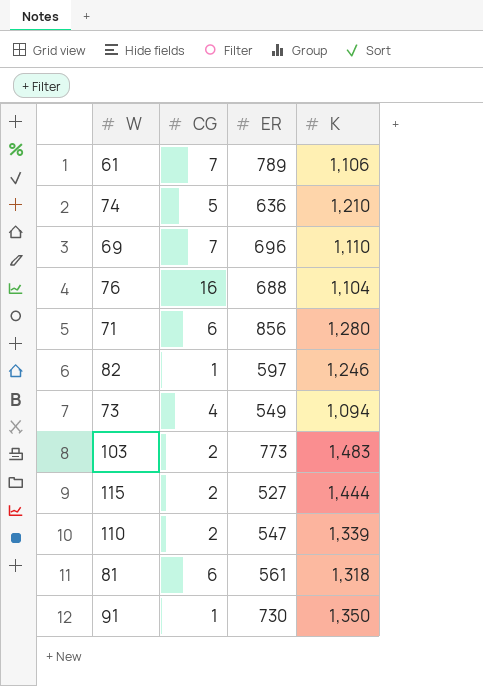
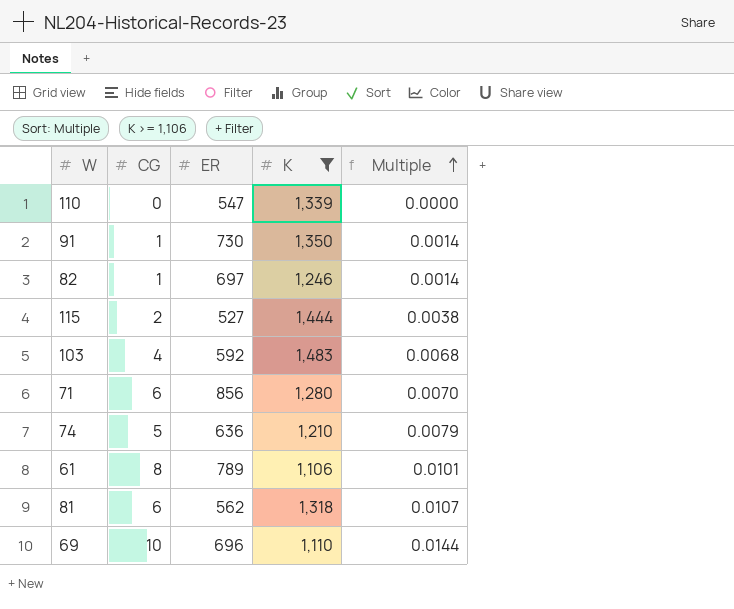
filter: none -> K >= 1,106
row order: none -> Multiple ascending
column Multiple | formula: none -> [CG] / [ER]
110 | CG: 2 -> 0
82 | ER: 597 -> 697
103 | CG: 2 -> 4
103 | ER: 773 -> 592
61 | CG: 7 -> 8
81 | ER: 561 -> 562
69 | CG: 7 -> 10

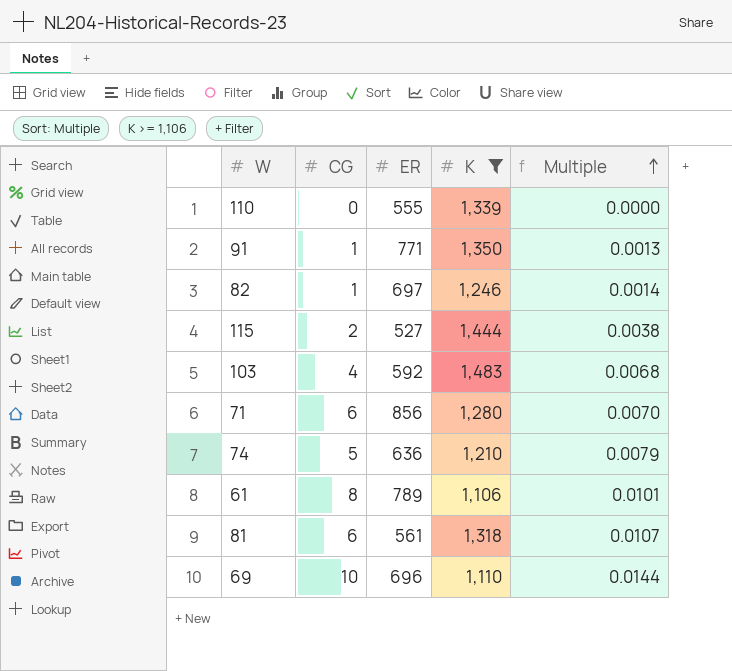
110 | ER: 547 -> 555
91 | ER: 730 -> 771
91 | Multiple: 0.0014 -> 0.0013
81 | ER: 562 -> 561

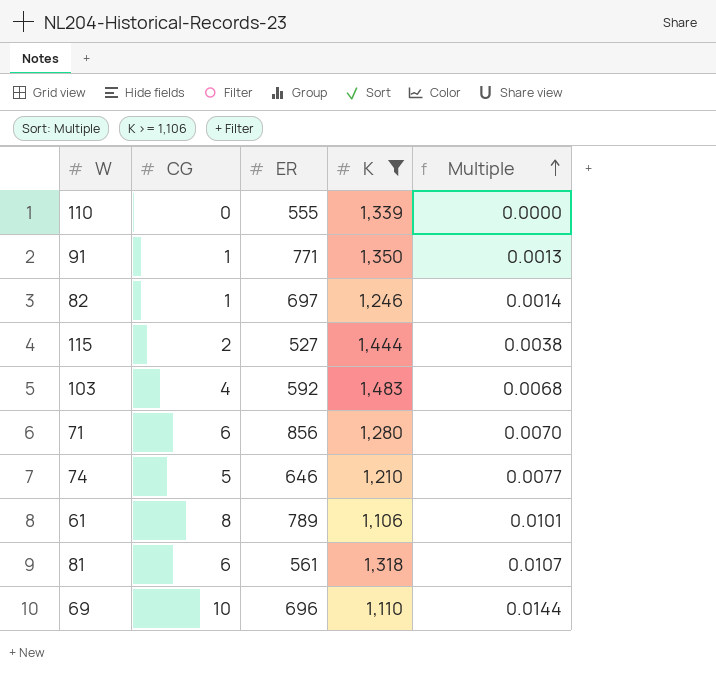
74 | ER: 636 -> 646
74 | Multiple: 0.0079 -> 0.0077

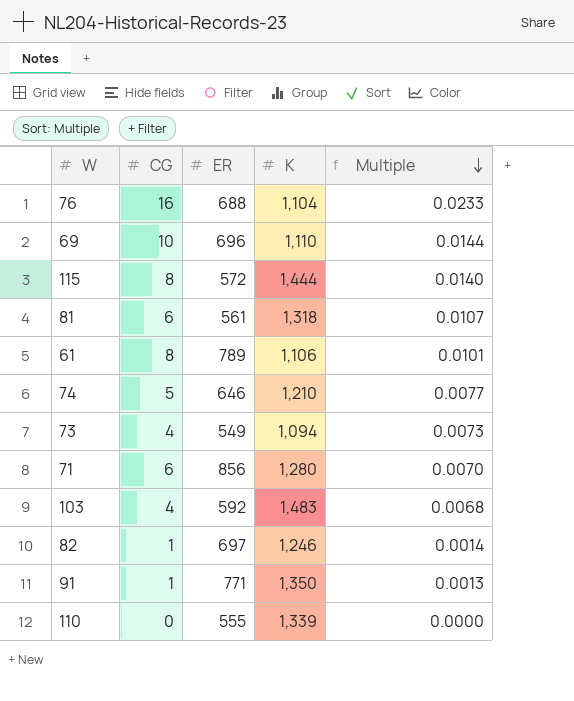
filter: K >= 1,106 -> none
row order: Multiple ascending -> Multiple descending
115 | CG: 2 -> 8
115 | ER: 527 -> 572
115 | Multiple: 0.0038 -> 0.0140

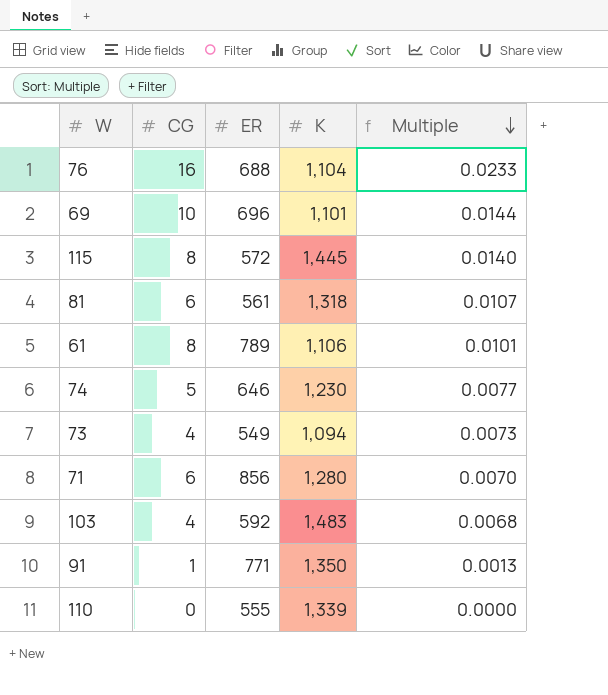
row 82: 1 | 697 | 1,246 | 0.0014 -> none
69 | K: 1,110 -> 1,101
115 | K: 1,444 -> 1,445
74 | K: 1,210 -> 1,230

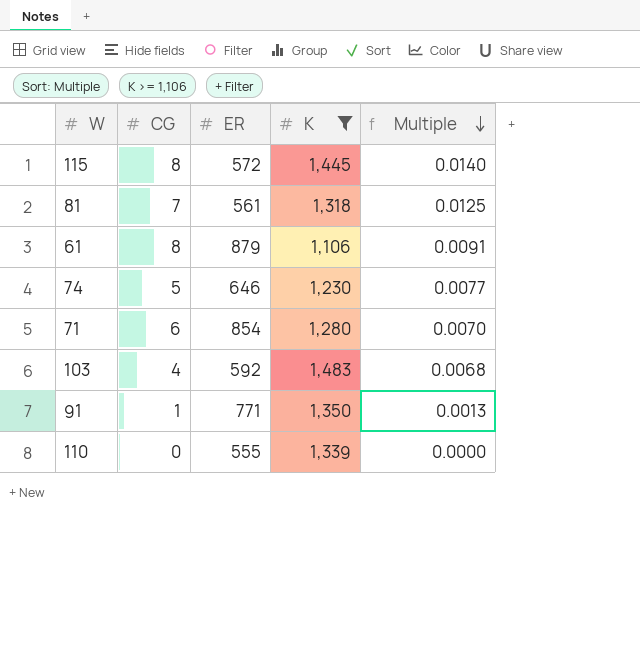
filter: none -> K >= 1,106
81 | CG: 6 -> 7
81 | Multiple: 0.0107 -> 0.0125
61 | ER: 789 -> 879
61 | Multiple: 0.0101 -> 0.0091
71 | ER: 856 -> 854

